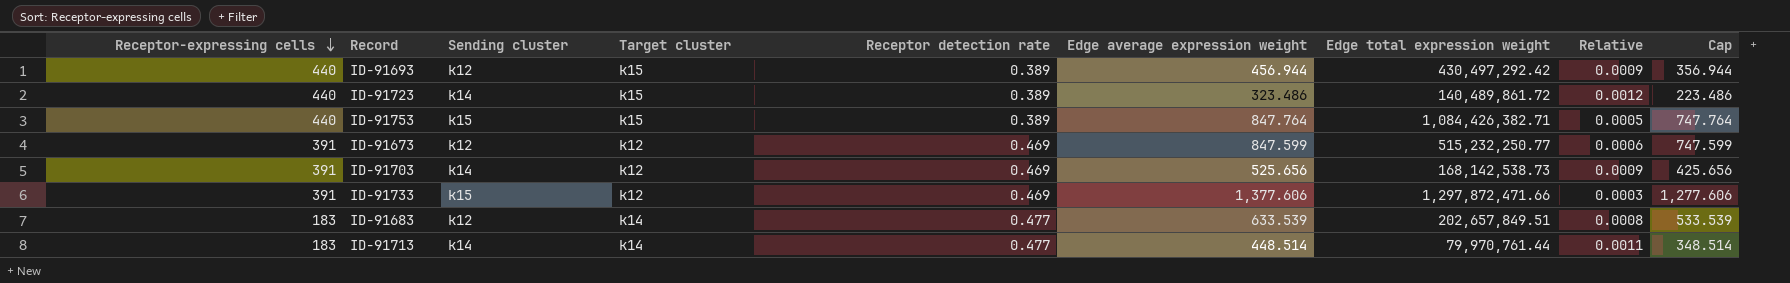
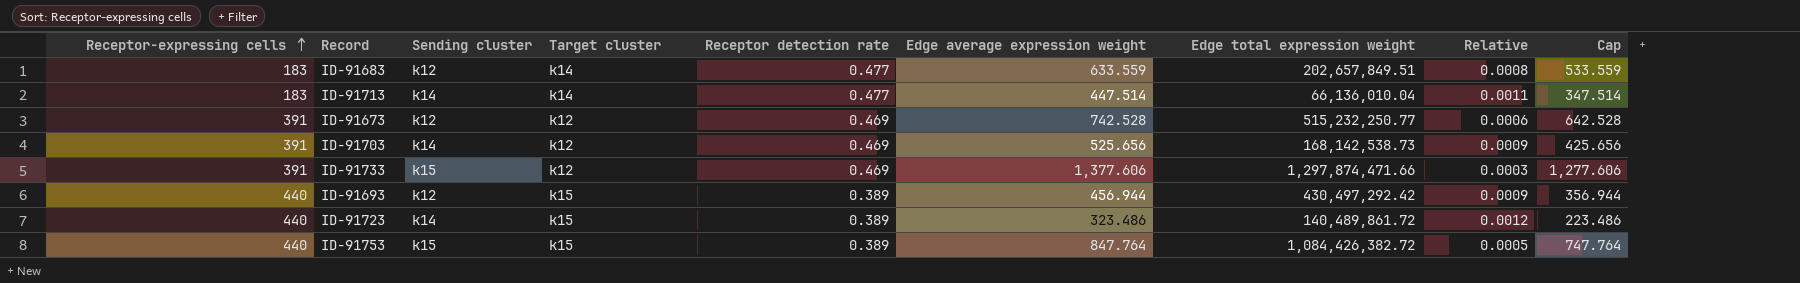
row order: Receptor-expressing cells descending -> Receptor-expressing cells ascending
ID-91683 | Edge average expression weight: 633.539 -> 633.559
ID-91683 | Cap: 533.539 -> 533.559
ID-91713 | Edge average expression weight: 448.514 -> 447.514
ID-91713 | Edge total expression weight: 79,970,761.44 -> 66,136,010.04
ID-91713 | Cap: 348.514 -> 347.514
ID-91673 | Edge average expression weight: 847.599 -> 742.528
ID-91673 | Cap: 747.599 -> 642.528
ID-91733 | Edge total expression weight: 1,297,872,471.66 -> 1,297,874,471.66
ID-91753 | Edge total expression weight: 1,084,426,382.71 -> 1,084,426,382.72

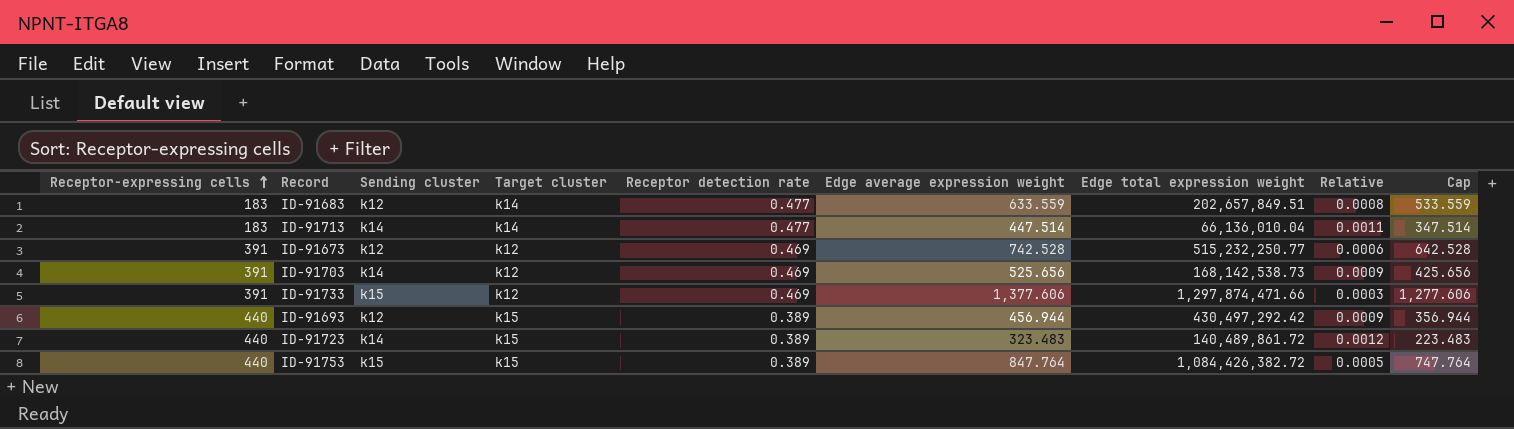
ID-91723 | Edge average expression weight: 323.486 -> 323.483
ID-91723 | Cap: 223.486 -> 223.483

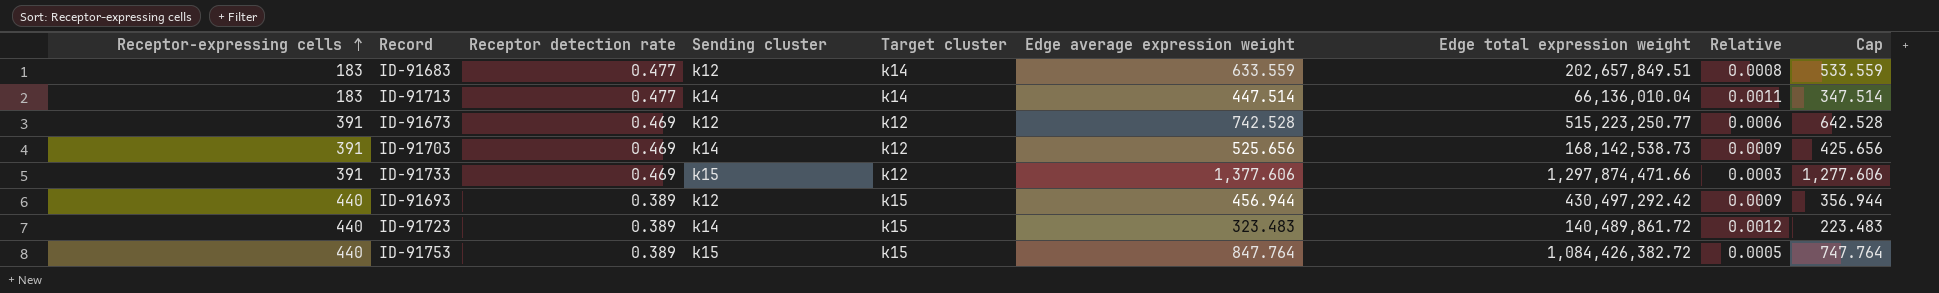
column Receptor detection rate | position: 5 -> 3
ID-91673 | Edge total expression weight: 515,232,250.77 -> 515,223,250.77

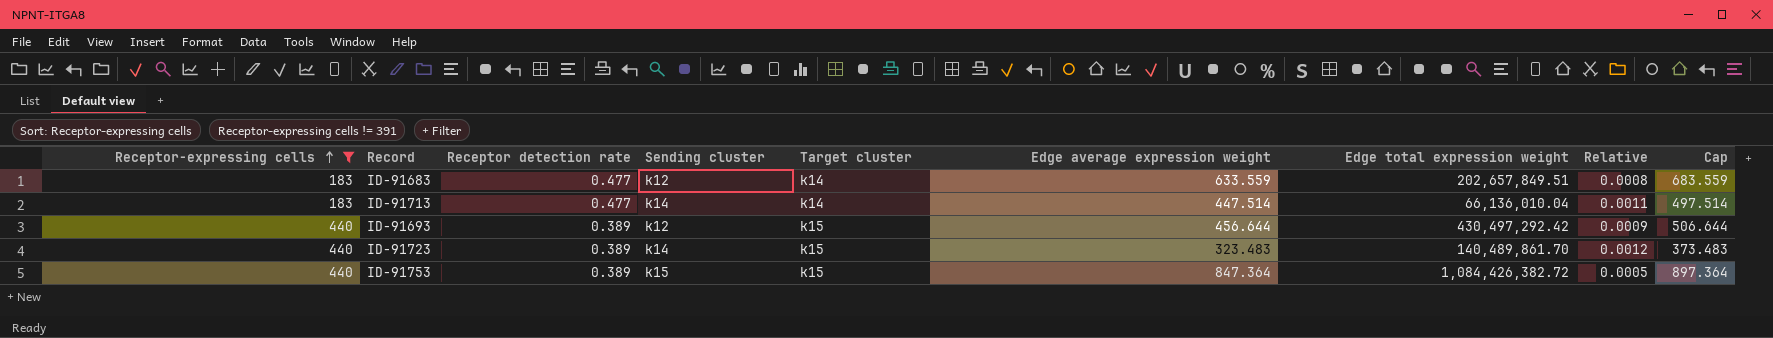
filter: none -> Receptor-expressing cells != 391
column Cap | formula: [Edge average expression weight] - 100 -> [Edge average expression weight] + 50
ID-91693 | Edge average expression weight: 456.944 -> 456.644
ID-91723 | Edge total expression weight: 140,489,861.72 -> 140,489,861.70
ID-91753 | Edge average expression weight: 847.764 -> 847.364

